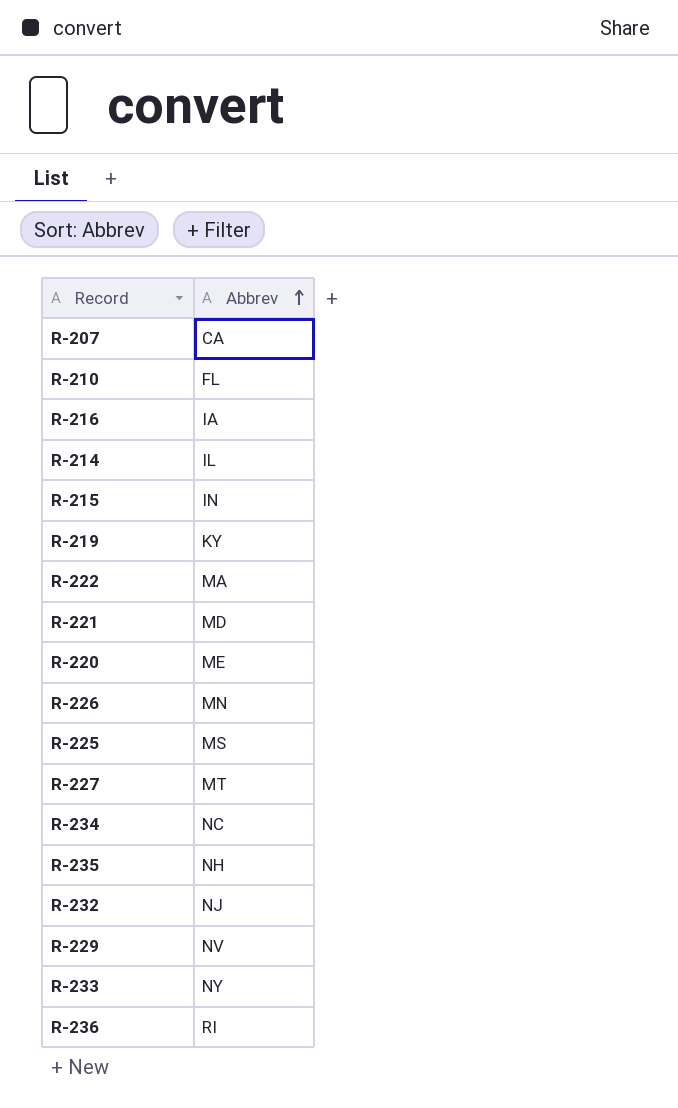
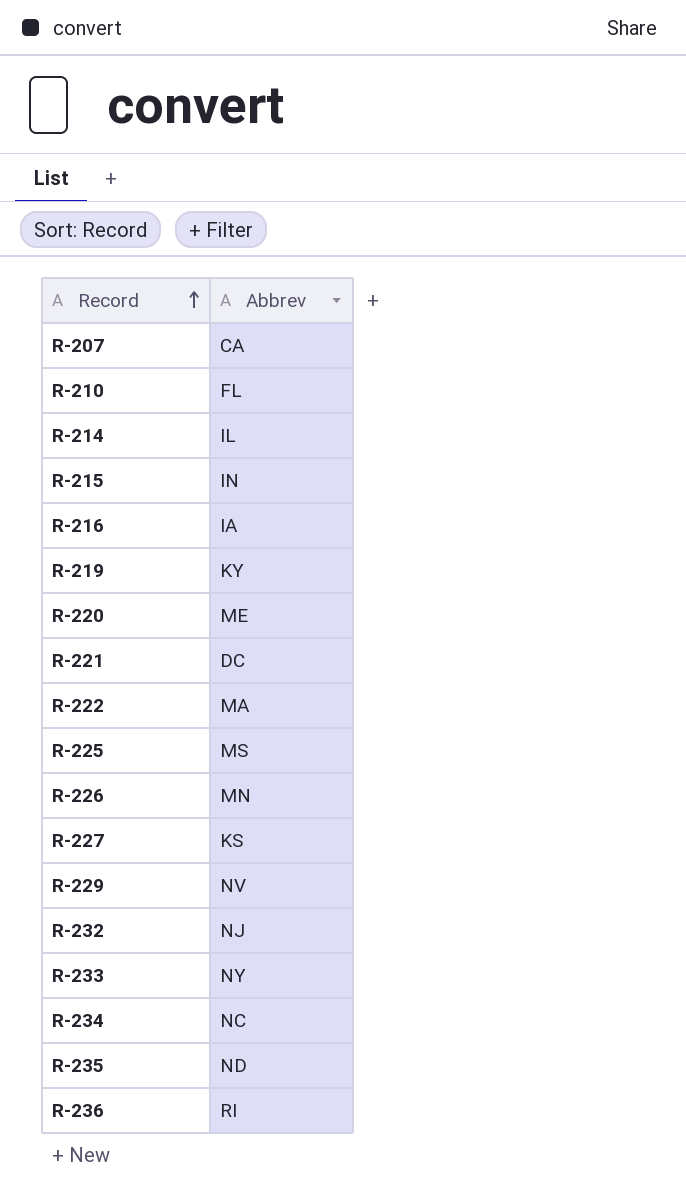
row order: Abbrev ascending -> Record ascending
R-221 | Abbrev: MD -> DC
R-227 | Abbrev: MT -> KS
R-235 | Abbrev: NH -> ND

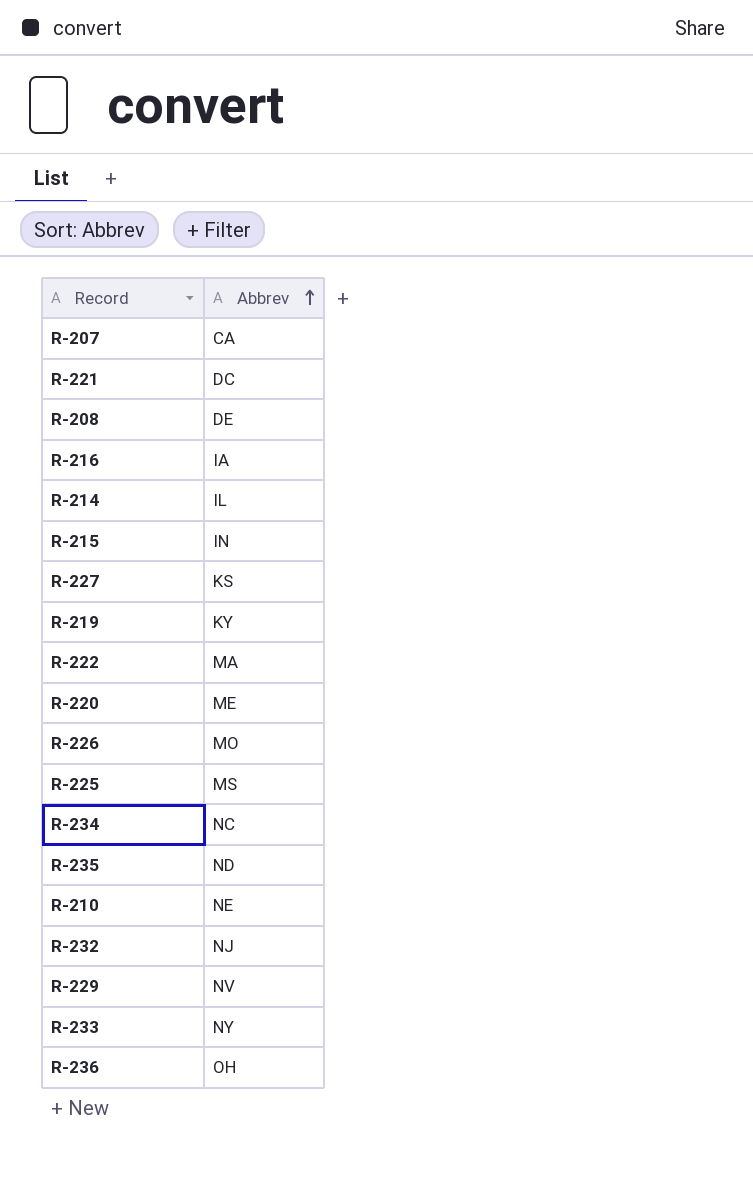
row order: Record ascending -> Abbrev ascending
row R-208: none -> DE
R-226 | Abbrev: MN -> MO
R-210 | Abbrev: FL -> NE
R-236 | Abbrev: RI -> OH

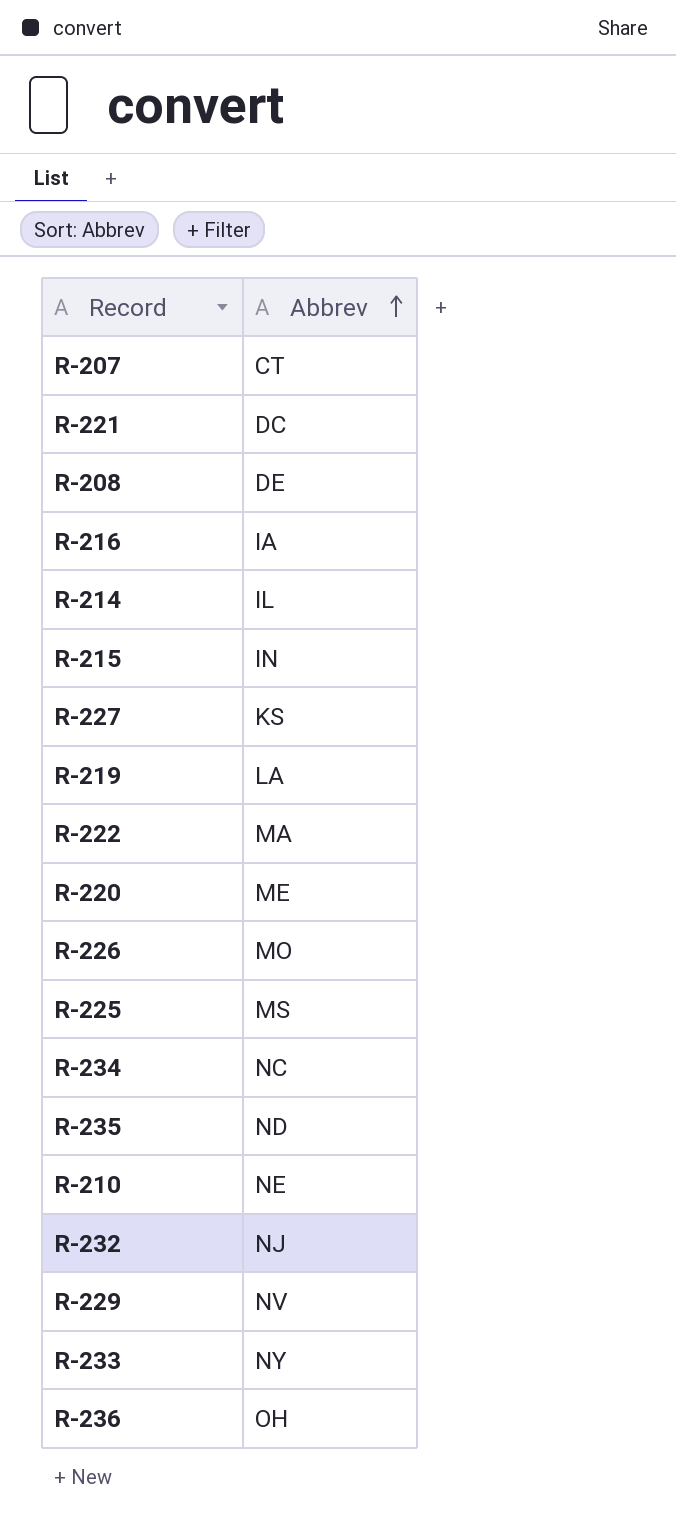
R-207 | Abbrev: CA -> CT
R-219 | Abbrev: KY -> LA

